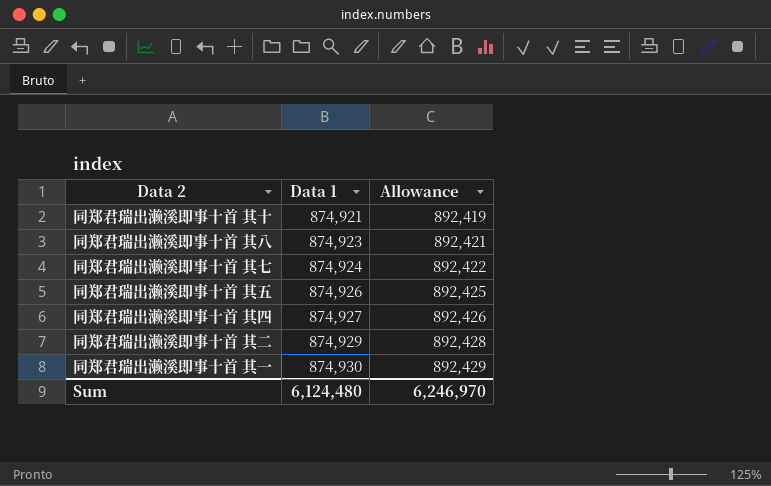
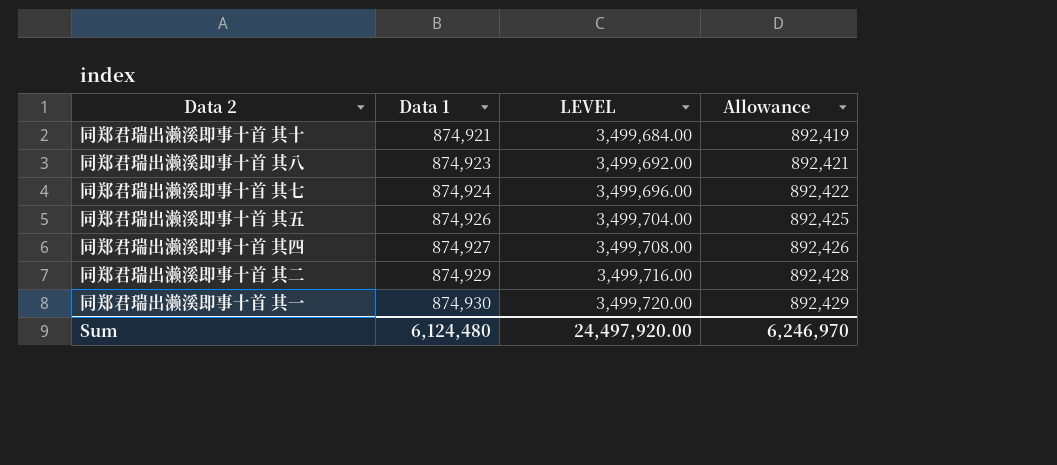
column LEVEL | formula: none -> [Data 1] * 4

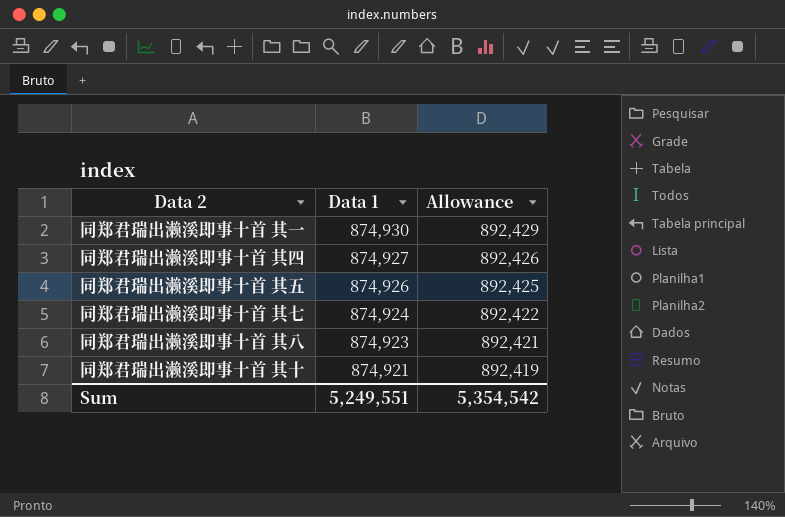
row order: Data 1 ascending -> Data 1 descending
column LEVEL | formula: [Data 1] * 4 -> none
row 同郑君瑞出濑溪即事十首 其二: 874,929 | 3,499,716.00 | 892,428 -> none
Sum | Data 1: 6,124,480 -> 5,249,551
Sum | Allowance: 6,246,970 -> 5,354,542

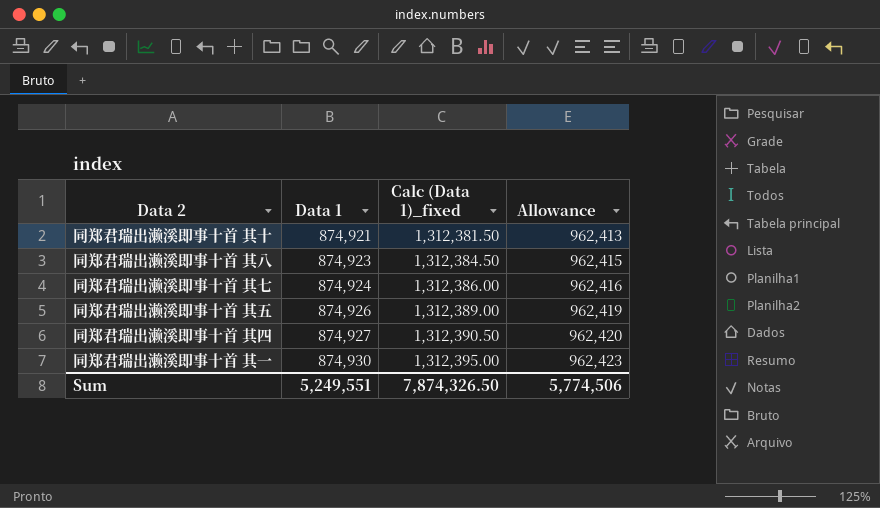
row order: Data 1 descending -> Data 1 ascending
column Calc (Data 1)_fixed | formula: none -> [Data 1] * 1.5
column Allowance | formula: [Data 1] * 1.02 -> [Data 1] * 1.1
Sum | Allowance: 5,354,542 -> 5,774,506

